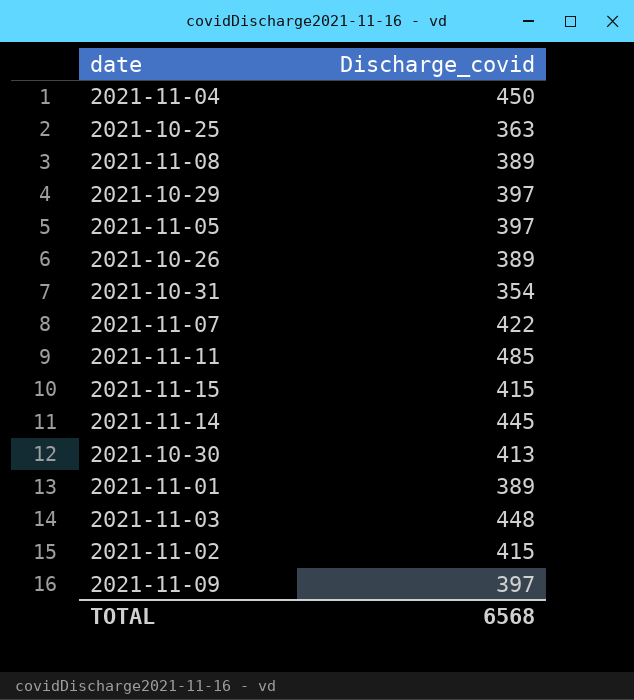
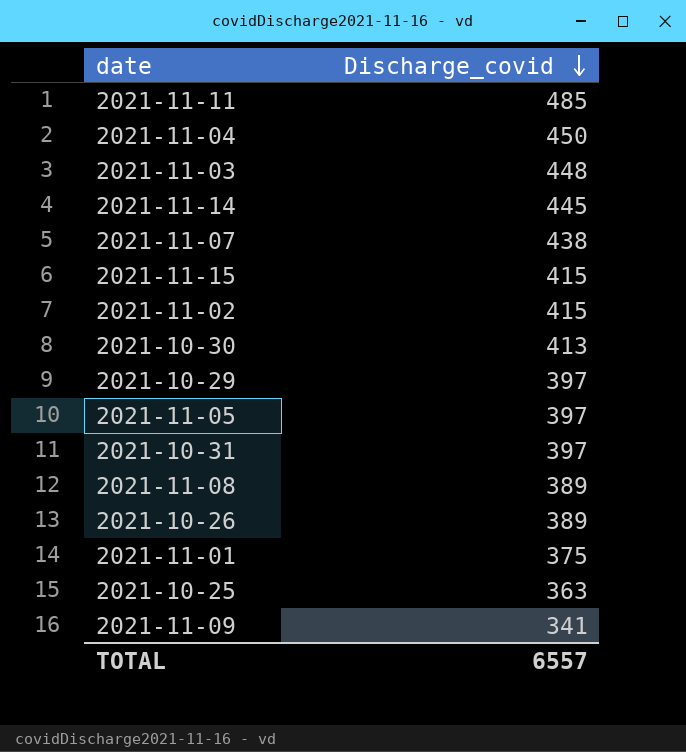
row order: none -> Discharge_covid descending
2021-11-07 | Discharge_covid: 422 -> 438
2021-10-31 | Discharge_covid: 354 -> 397
2021-11-01 | Discharge_covid: 389 -> 375
2021-11-09 | Discharge_covid: 397 -> 341
TOTAL | Discharge_covid: 6568 -> 6557

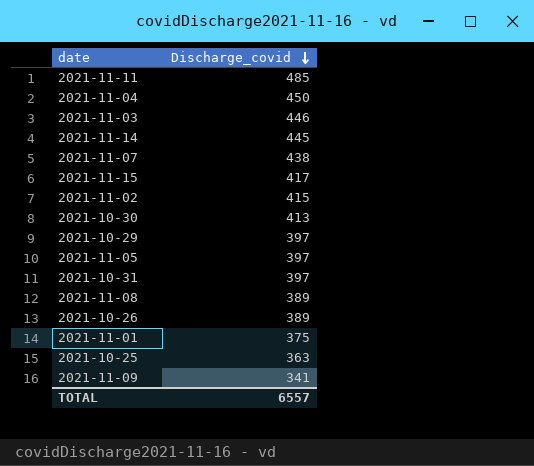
2021-11-03 | Discharge_covid: 448 -> 446
2021-11-15 | Discharge_covid: 415 -> 417

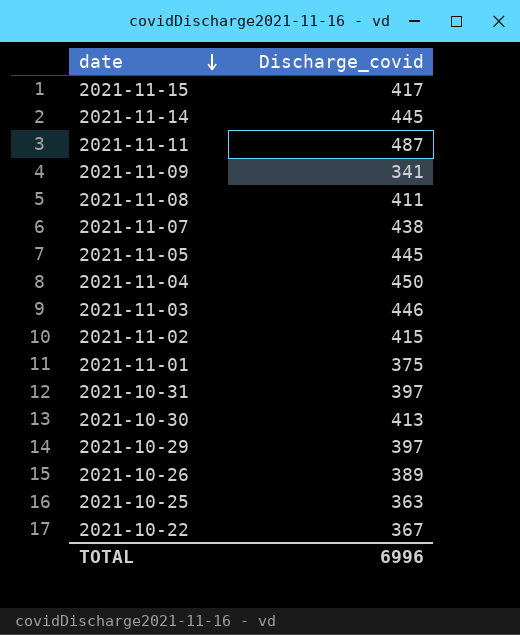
row order: Discharge_covid descending -> date descending
2021-11-11 | Discharge_covid: 485 -> 487
2021-11-08 | Discharge_covid: 389 -> 411
2021-11-05 | Discharge_covid: 397 -> 445
row 2021-10-22: none -> 367
TOTAL | Discharge_covid: 6557 -> 6996

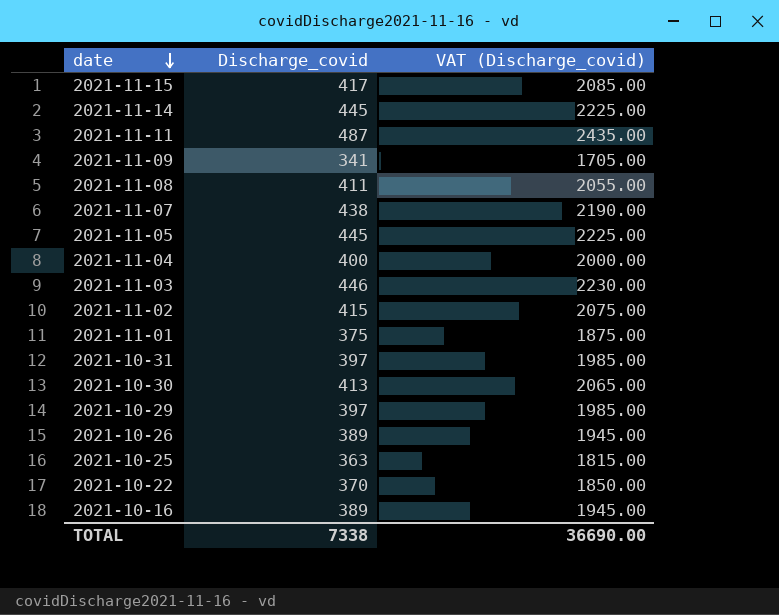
column VAT (Discharge_covid) | formula: none -> [Discharge_covid] * 5
2021-11-04 | Discharge_covid: 450 -> 400
2021-10-22 | Discharge_covid: 367 -> 370
row 2021-10-16: none -> 389 | 1945.00
TOTAL | Discharge_covid: 6996 -> 7338

